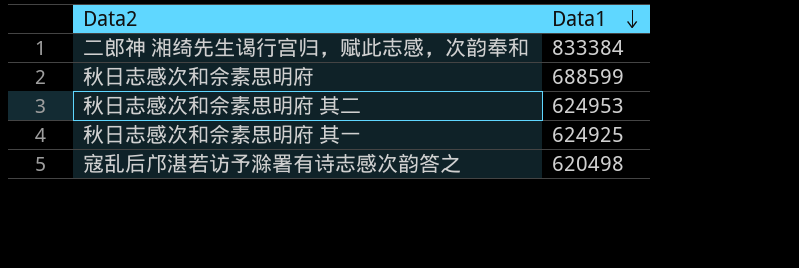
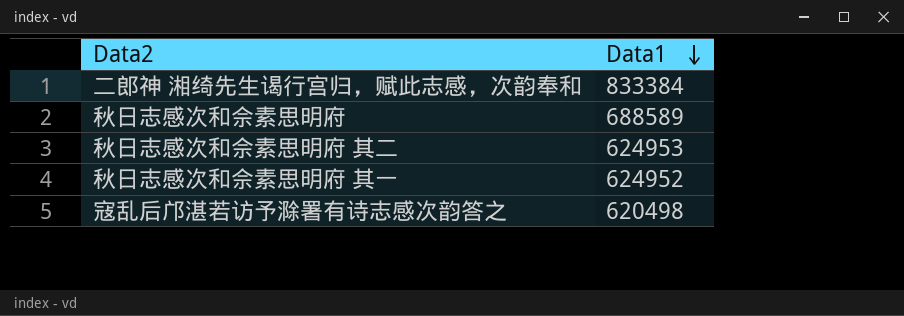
秋日志感次和佘素思明府 | Data1: 688599 -> 688589
秋日志感次和佘素思明府 其一 | Data1: 624925 -> 624952

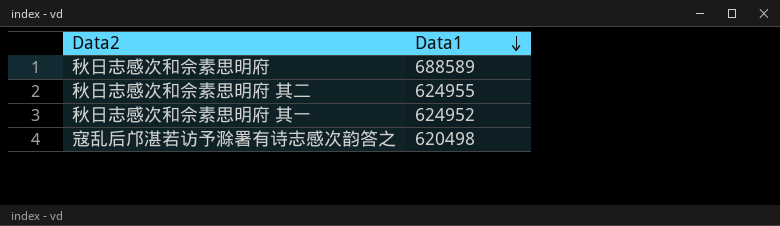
row 二郎神 湘绮先生谒行宫归，赋此志感，次韵奉和: 833384 -> none
秋日志感次和佘素思明府 其二 | Data1: 624953 -> 624955

